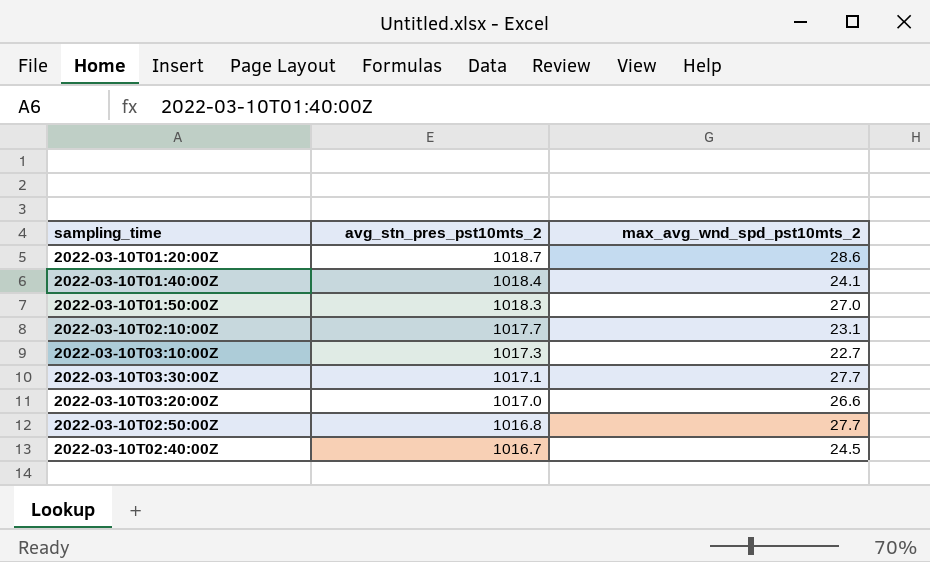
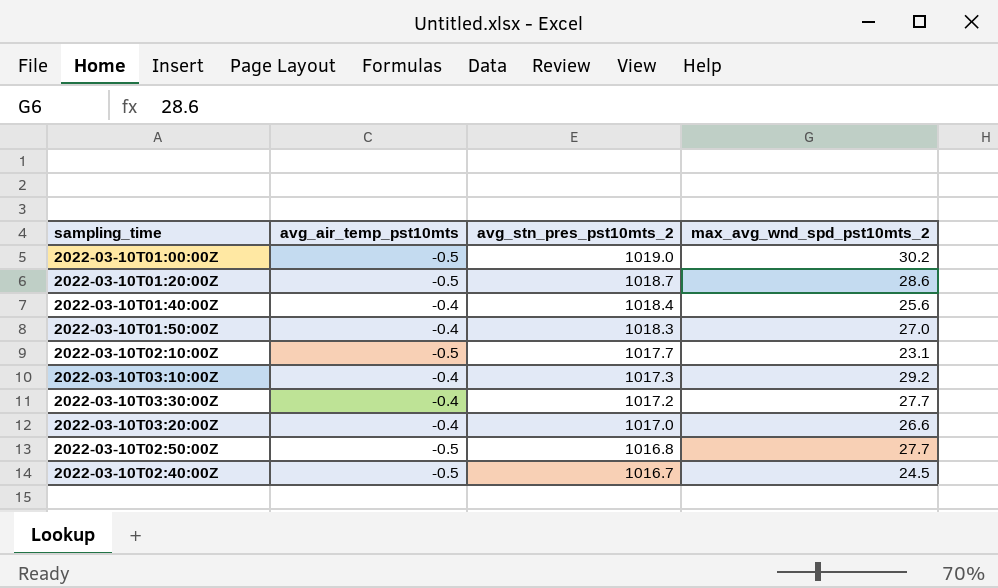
column avg_air_temp_pst10mts | position: none -> 2
row 2022-03-10T01:00:00Z: none -> -0.5 | 1019.0 | 30.2
2022-03-10T01:40:00Z | max_avg_wnd_spd_pst10mts_2: 24.1 -> 25.6
2022-03-10T03:10:00Z | max_avg_wnd_spd_pst10mts_2: 22.7 -> 29.2
2022-03-10T03:30:00Z | avg_stn_pres_pst10mts_2: 1017.1 -> 1017.2

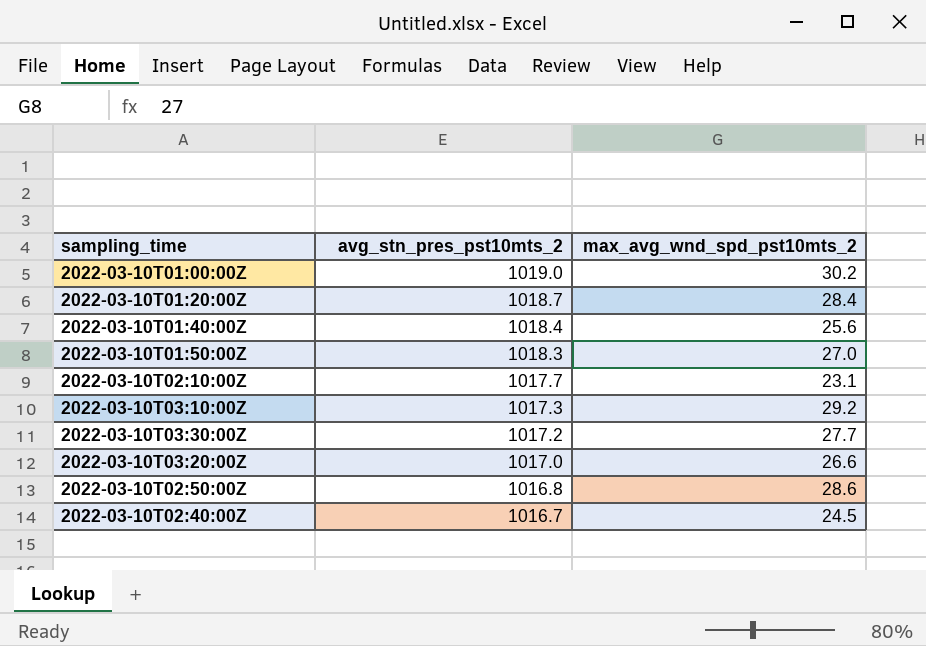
column avg_air_temp_pst10mts | position: 2 -> none
2022-03-10T01:20:00Z | max_avg_wnd_spd_pst10mts_2: 28.6 -> 28.4
2022-03-10T02:50:00Z | max_avg_wnd_spd_pst10mts_2: 27.7 -> 28.6

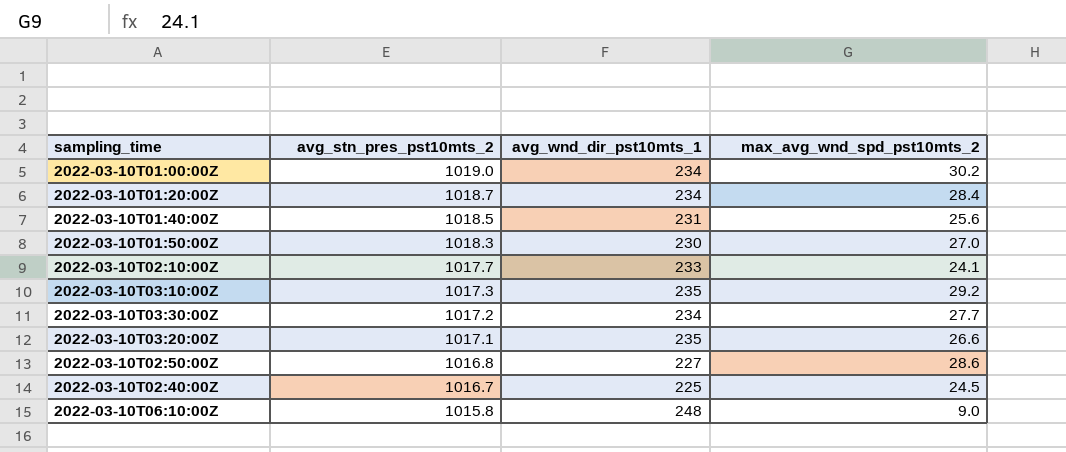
column avg_wnd_dir_pst10mts_1 | position: none -> 3
2022-03-10T01:40:00Z | avg_stn_pres_pst10mts_2: 1018.4 -> 1018.5
2022-03-10T02:10:00Z | max_avg_wnd_spd_pst10mts_2: 23.1 -> 24.1
2022-03-10T03:20:00Z | avg_stn_pres_pst10mts_2: 1017.0 -> 1017.1
row 2022-03-10T06:10:00Z: none -> 1015.8 | 248 | 9.0

